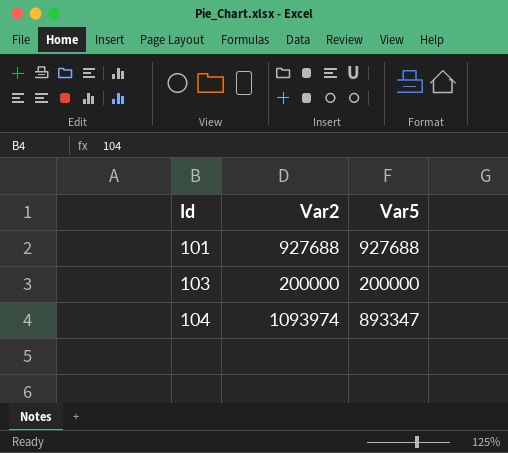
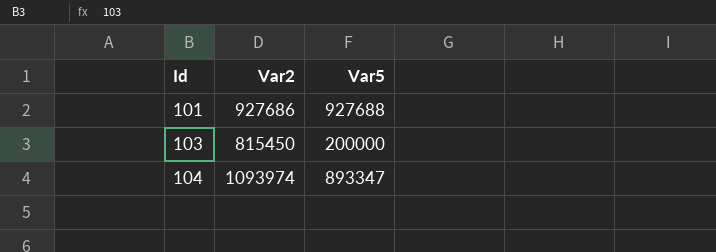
101 | Var2: 927688 -> 927686
103 | Var2: 200000 -> 815450

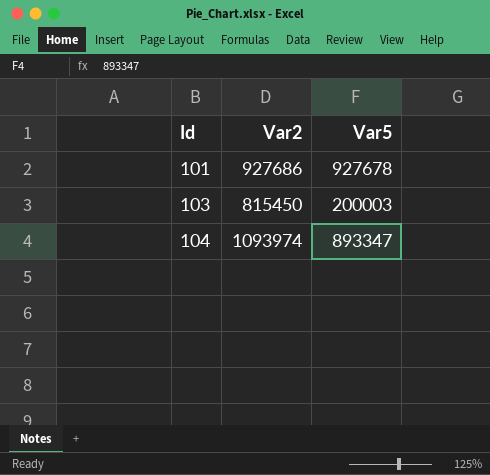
101 | Var5: 927688 -> 927678
103 | Var5: 200000 -> 200003

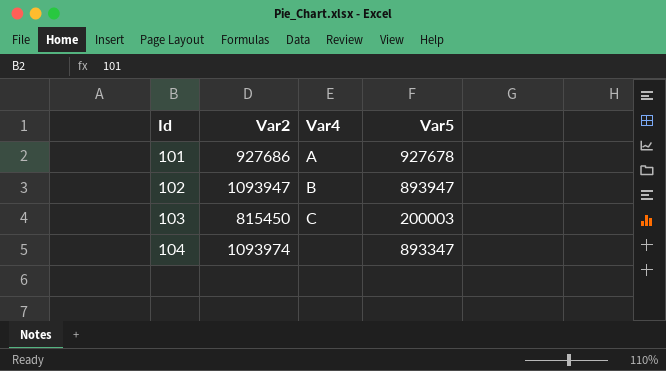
column Var4 | position: none -> 3
row 102: none -> 1093947 | B | 893947

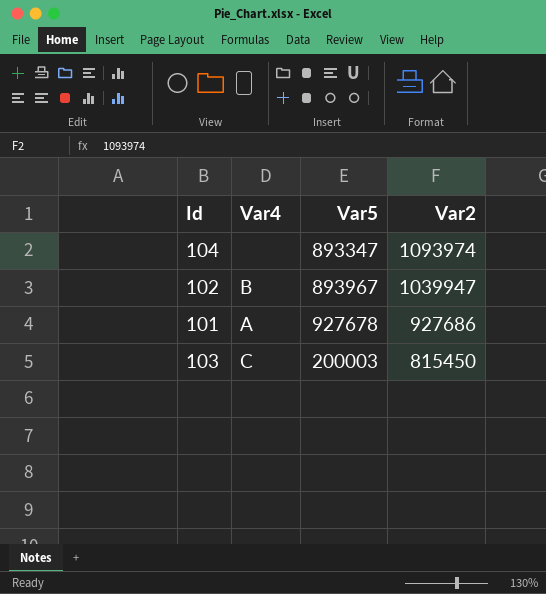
row order: Id ascending -> Var2 descending
column Var2 | position: 2 -> 4
102 | Var5: 893947 -> 893967
102 | Var2: 1093947 -> 1039947

